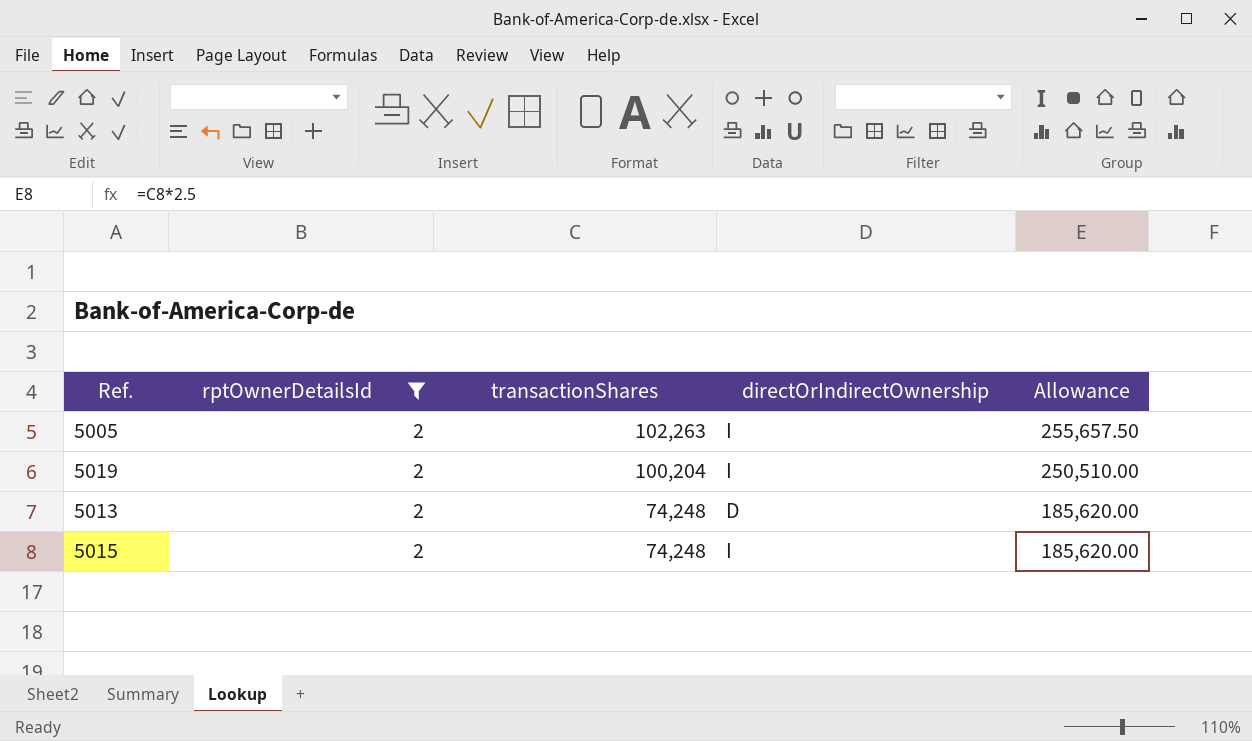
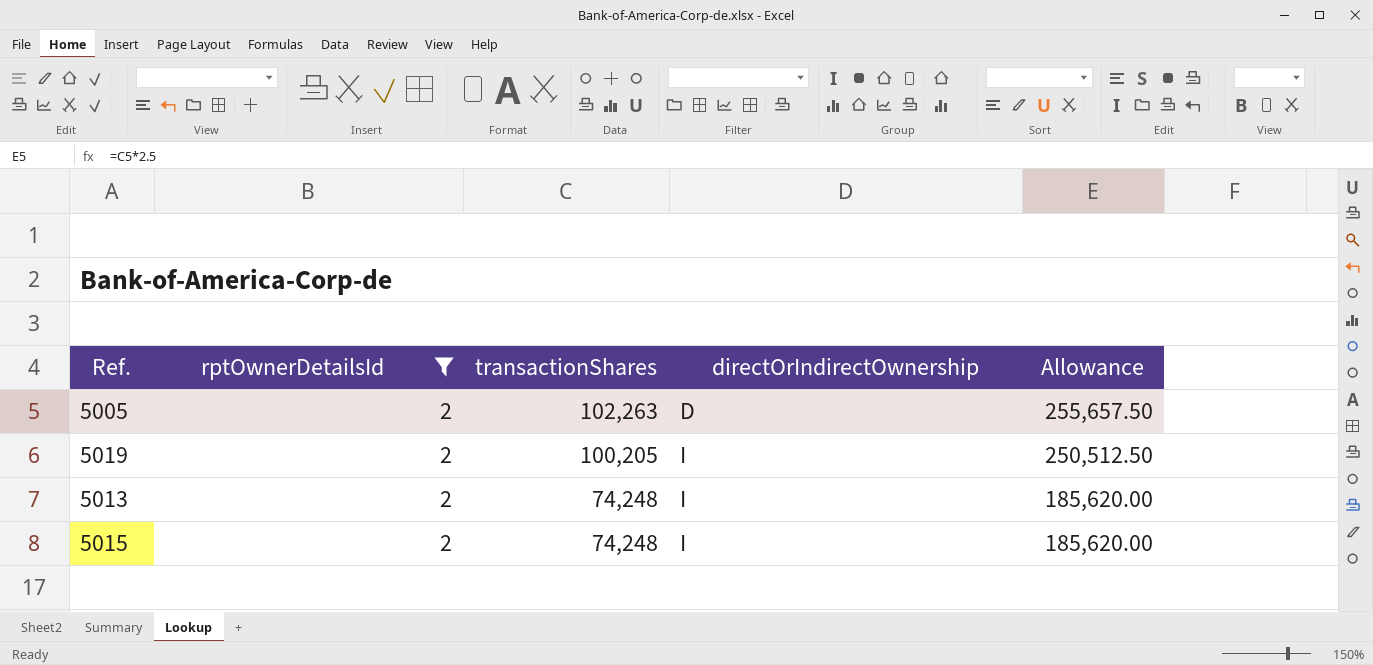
5005 | directOrIndirectOwnership: I -> D
5019 | transactionShares: 100,204 -> 100,205
5019 | Allowance: 250,510.00 -> 250,512.50
5013 | directOrIndirectOwnership: D -> I

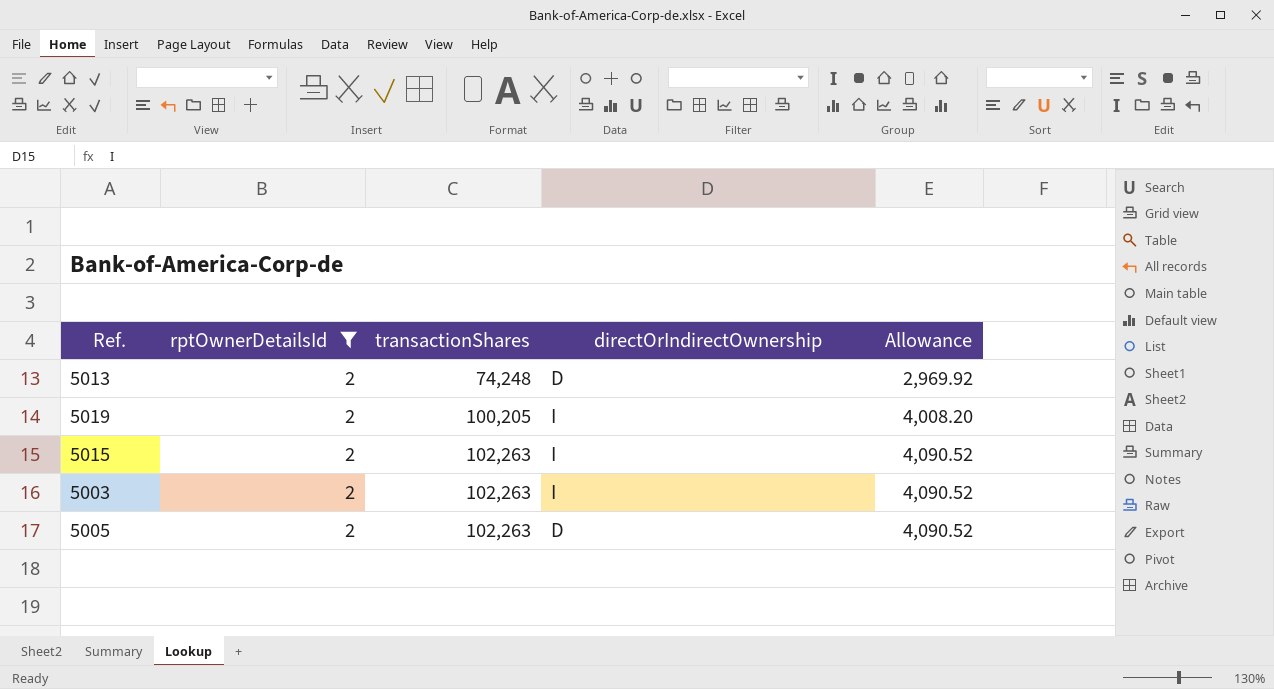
row order: transactionShares descending -> transactionShares ascending
column Allowance | formula: [transactionShares] * 2.5 -> [transactionShares] * 0.04
5013 | directOrIndirectOwnership: I -> D
5015 | transactionShares: 74,248 -> 102,263
row 5003: none -> 2 | 102,263 | I | 4,090.52

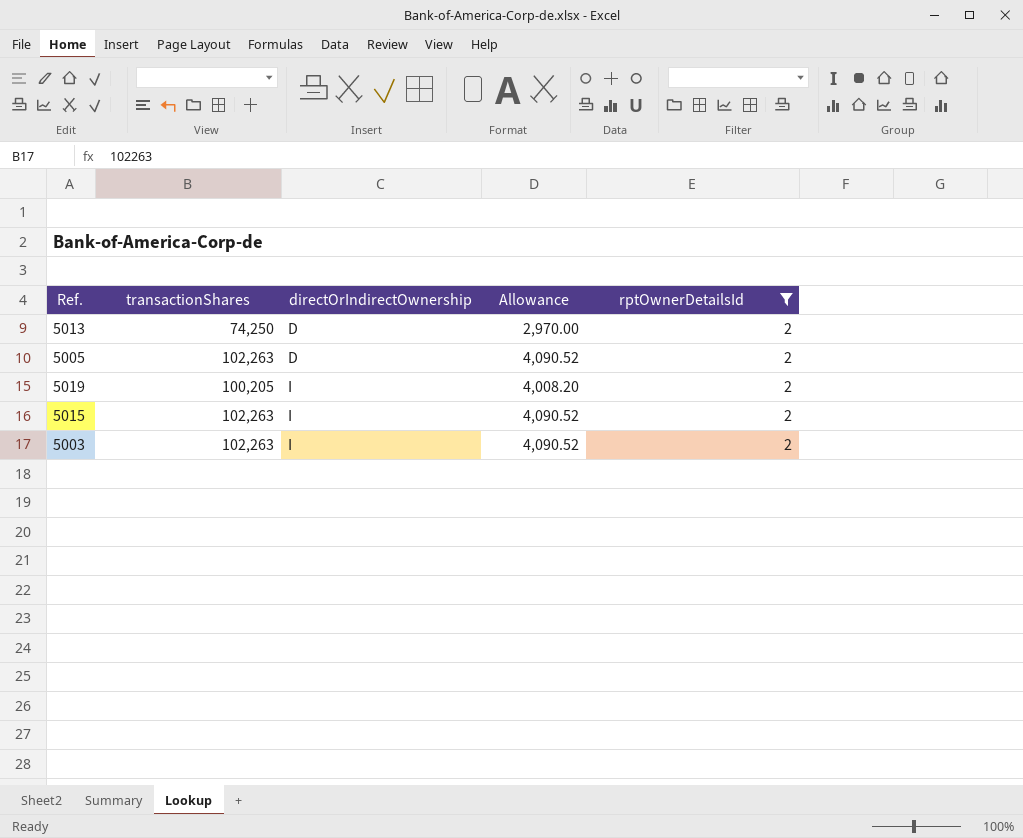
row order: transactionShares ascending -> directOrIndirectOwnership ascending
column rptOwnerDetailsId | position: 2 -> 5
5013 | transactionShares: 74,248 -> 74,250
5013 | Allowance: 2,969.92 -> 2,970.00

